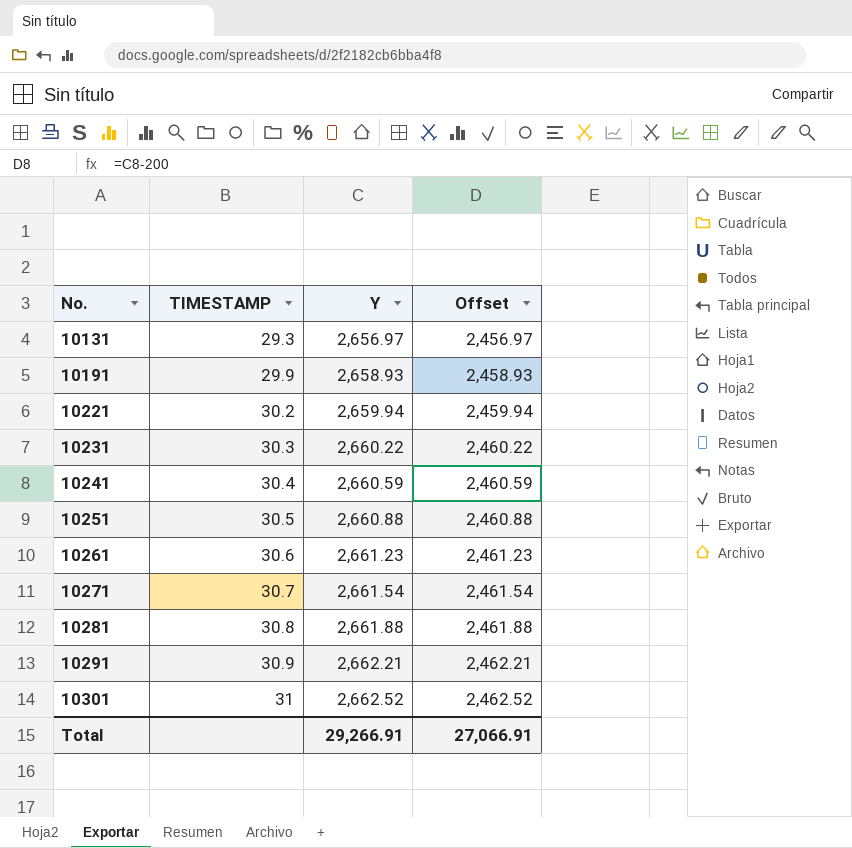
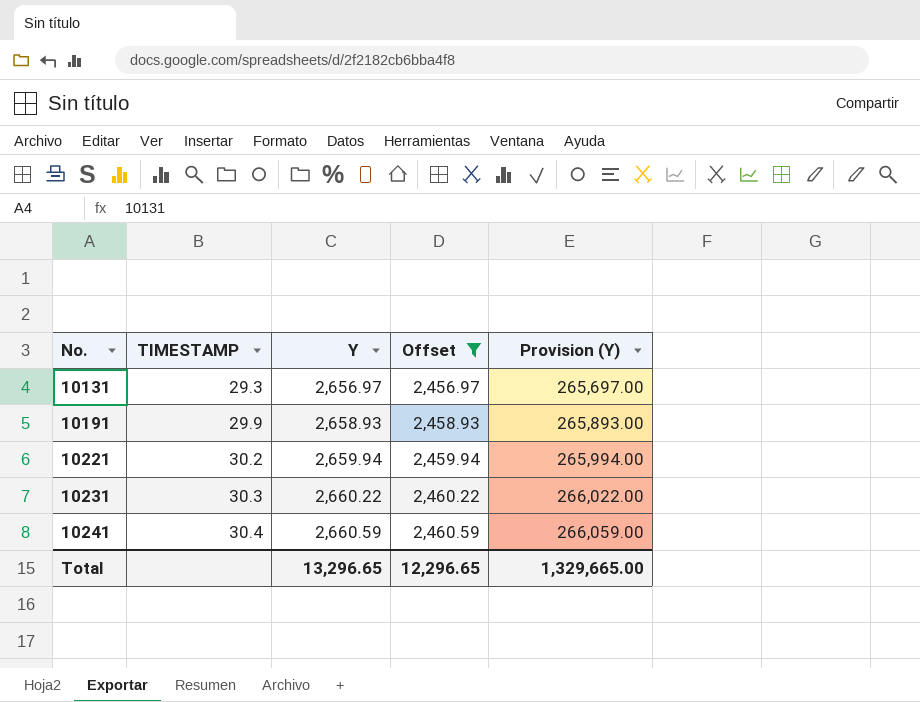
filter: none -> Offset <= 2,460.59
column Provision (Y) | formula: none -> [Y] * 100
Total | Y: 29,266.91 -> 13,296.65
Total | Offset: 27,066.91 -> 12,296.65

